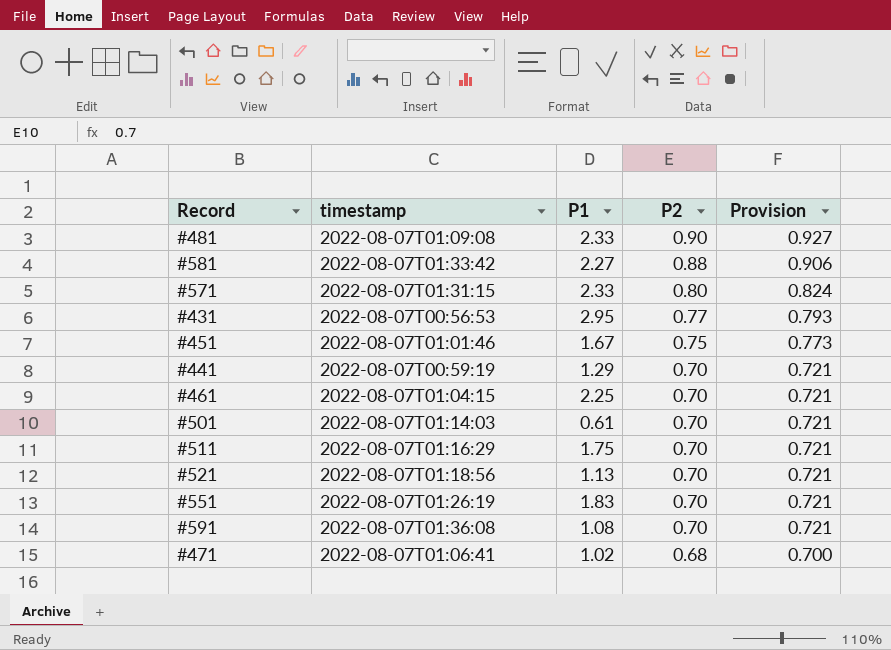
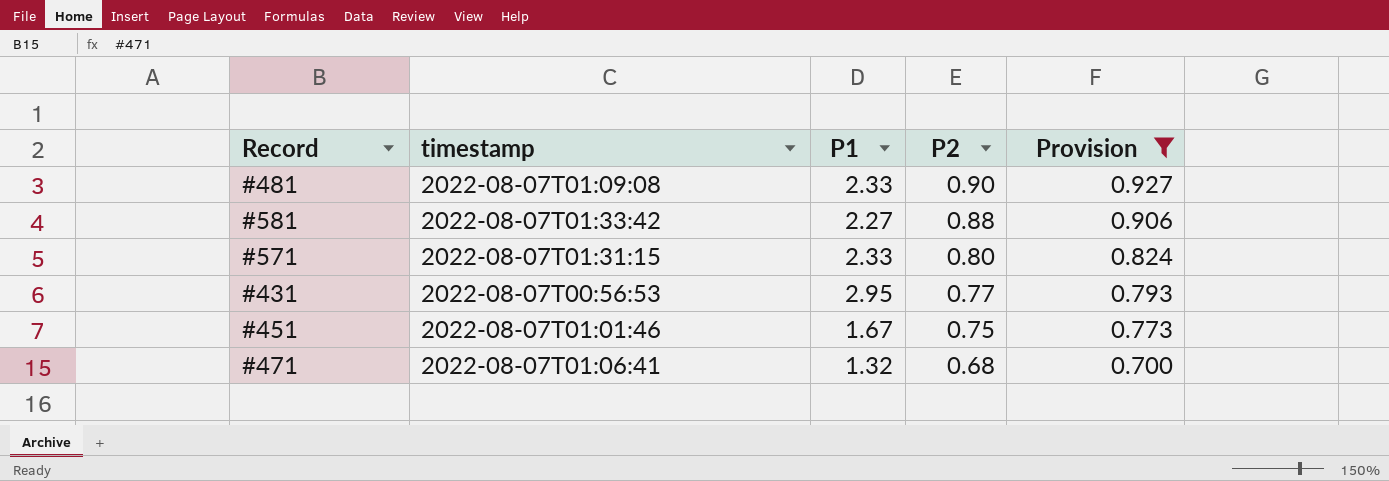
filter: none -> Provision != 0.721
#471 | P1: 1.02 -> 1.32

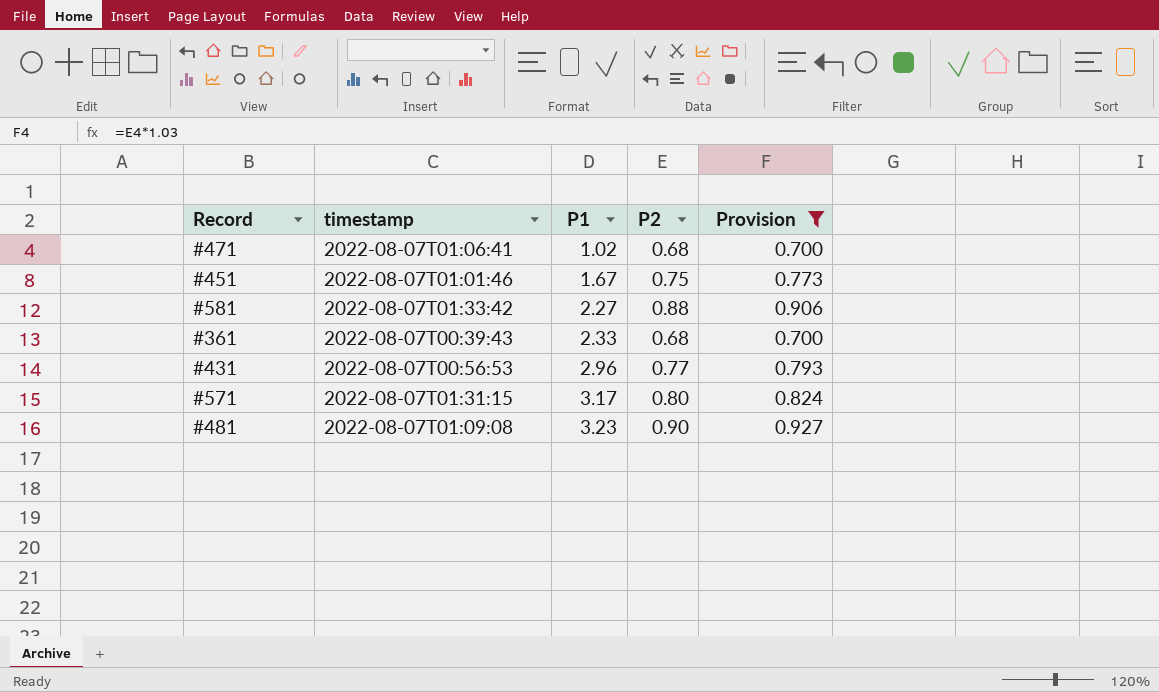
row order: P2 descending -> P1 ascending
#471 | P1: 1.32 -> 1.02
row #361: none -> 2022-08-07T00:39:43 | 2.33 | 0.68 | 0.700
#431 | P1: 2.95 -> 2.96
#571 | P1: 2.33 -> 3.17
#481 | P1: 2.33 -> 3.23

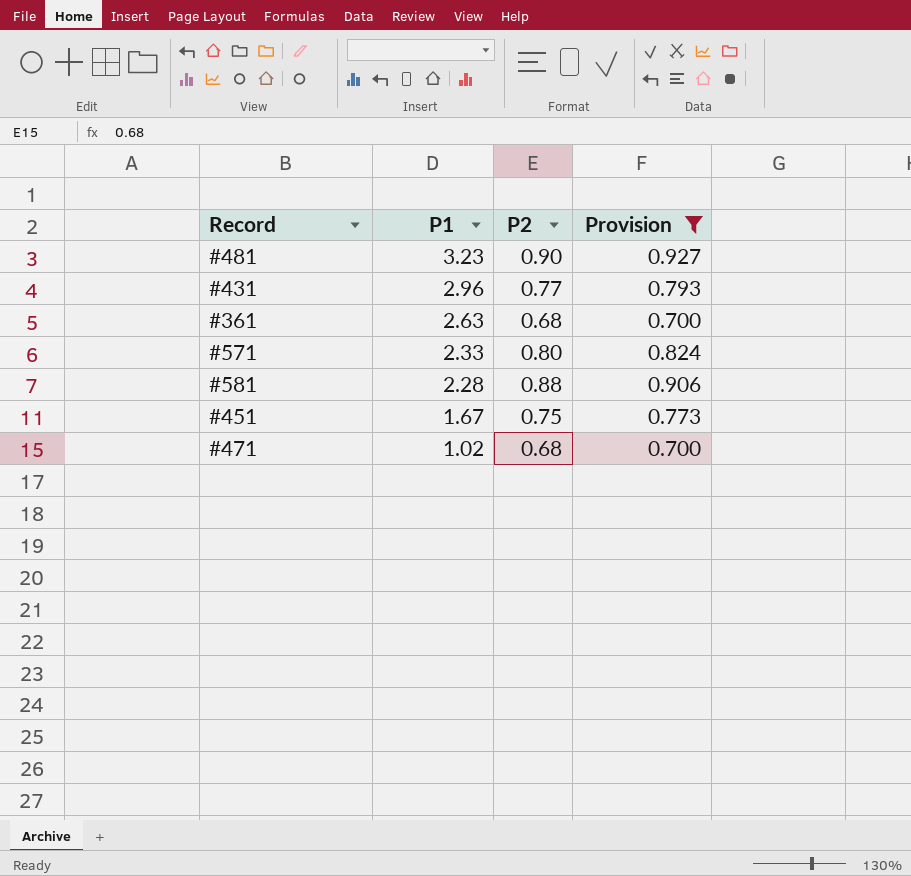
row order: P1 ascending -> P1 descending
column timestamp | position: 2 -> none
#361 | P1: 2.33 -> 2.63
#571 | P1: 3.17 -> 2.33
#581 | P1: 2.27 -> 2.28

